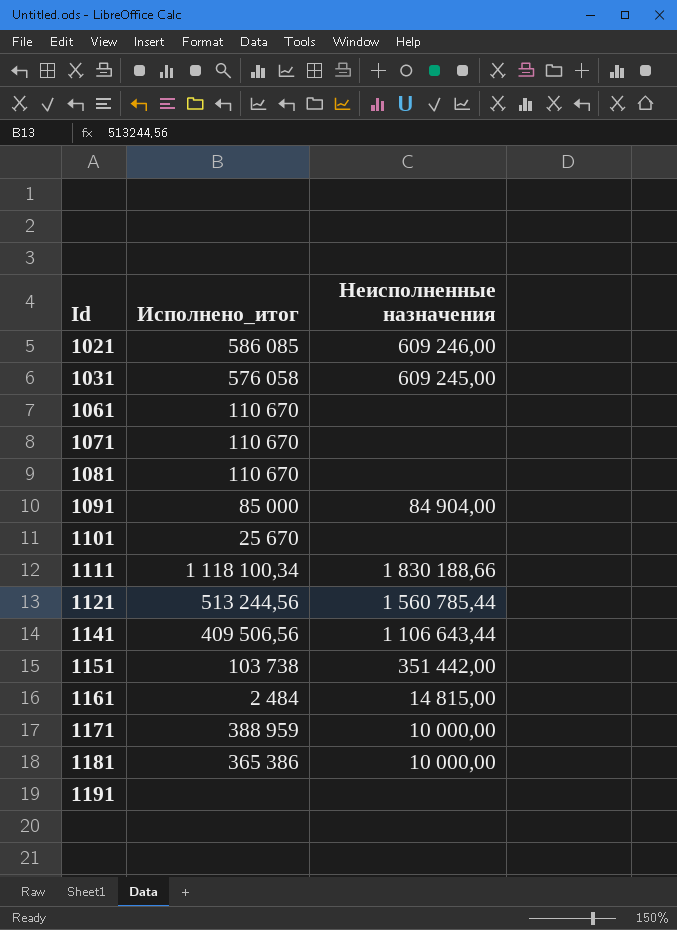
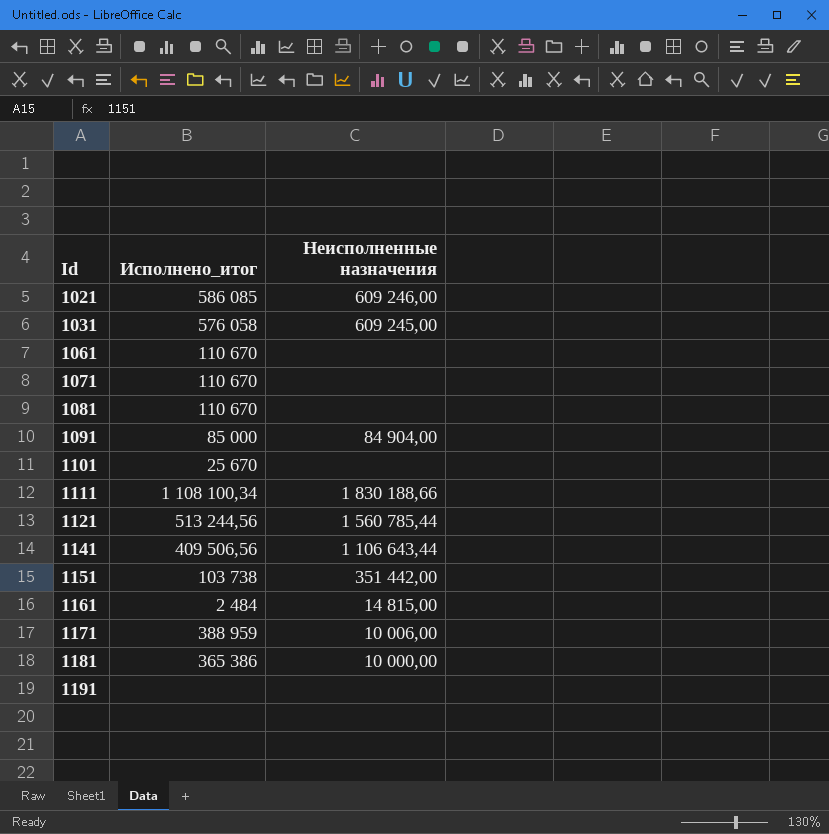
1111 | Исполнено_итог: 1 118 100,34 -> 1 108 100,34
1171 | Неисполненные назначения: 10 000,00 -> 10 006,00

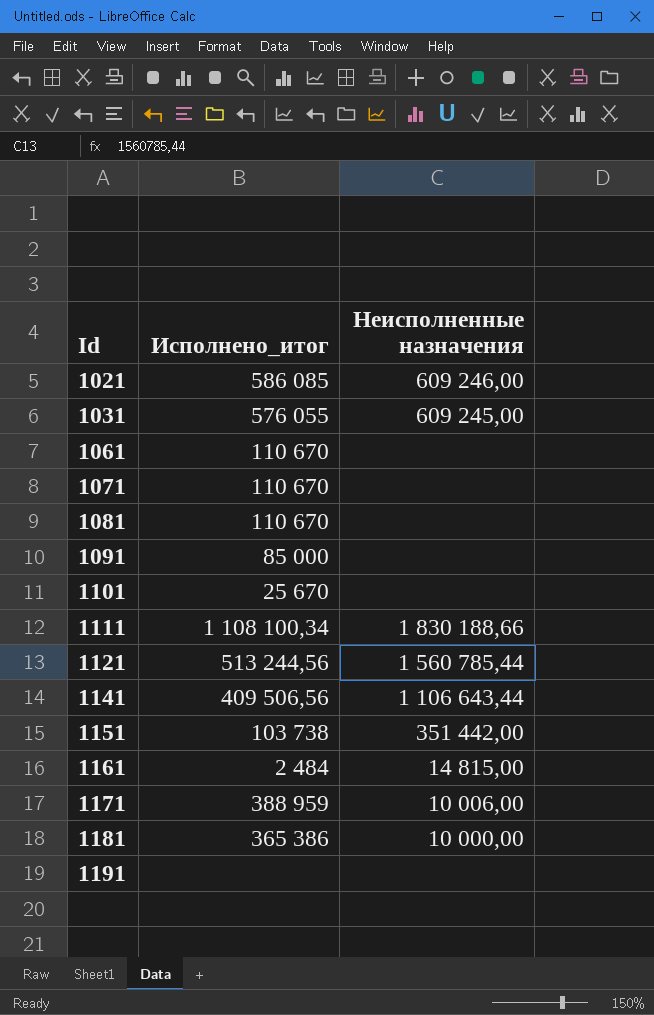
1031 | Исполнено_итог: 576 058 -> 576 055
1091 | Неисполненные назначения: 84 904,00 -> none

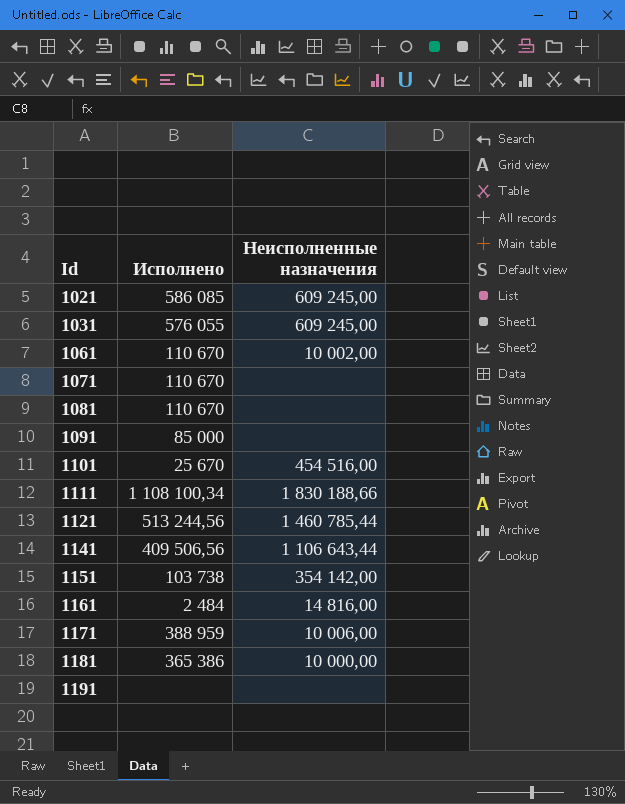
column name: Исполнено_итог -> Исполнено
1021 | Неисполненные назначения: 609 246,00 -> 609 245,00
1061 | Неисполненные назначения: none -> 10 002,00
1101 | Неисполненные назначения: none -> 454 516,00
1121 | Неисполненные назначения: 1 560 785,44 -> 1 460 785,44
1151 | Неисполненные назначения: 351 442,00 -> 354 142,00
1161 | Неисполненные назначения: 14 815,00 -> 14 816,00

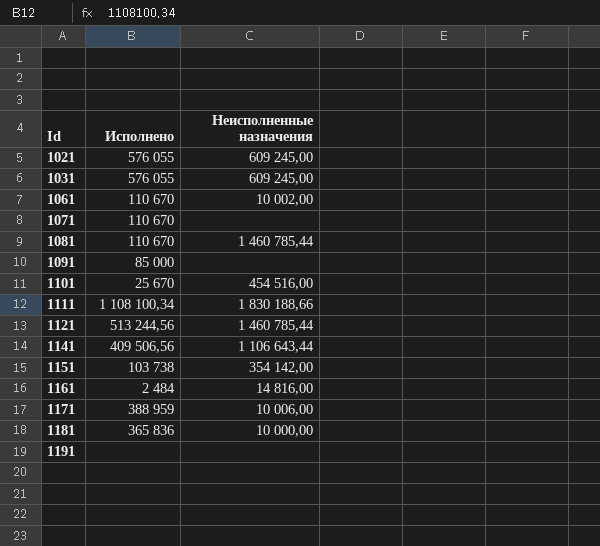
1021 | Исполнено: 586 085 -> 576 055
1081 | Неисполненные назначения: none -> 1 460 785,44
1181 | Исполнено: 365 386 -> 365 836

